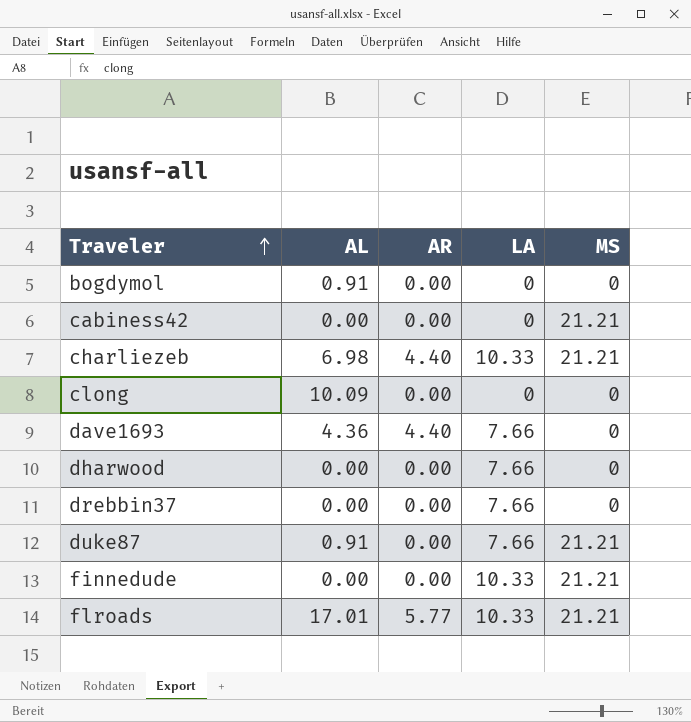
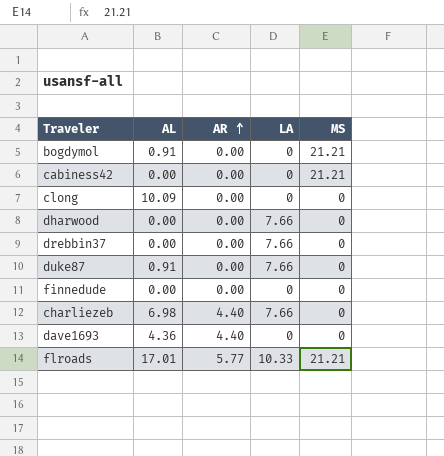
row order: Traveler ascending -> AR ascending
bogdymol | MS: 0 -> 21.21
duke87 | MS: 21.21 -> 0
finnedude | LA: 10.33 -> 0
finnedude | MS: 21.21 -> 0
charliezeb | LA: 10.33 -> 7.66
charliezeb | MS: 21.21 -> 0
dave1693 | LA: 7.66 -> 0

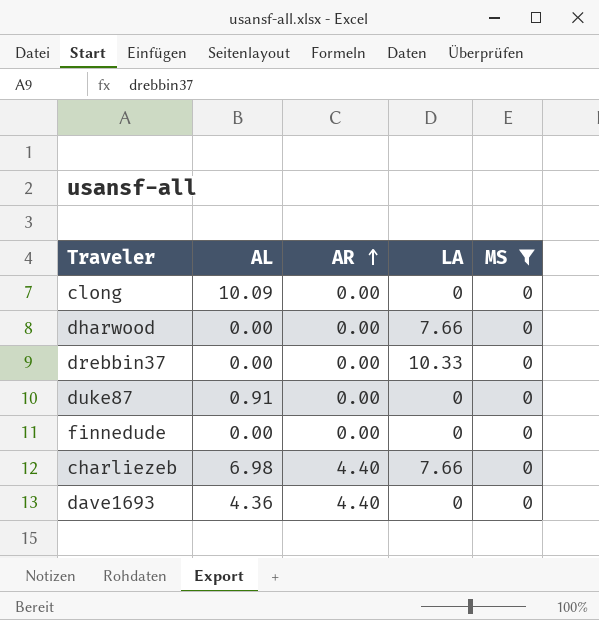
filter: none -> MS = 0
drebbin37 | LA: 7.66 -> 10.33
duke87 | LA: 7.66 -> 0

